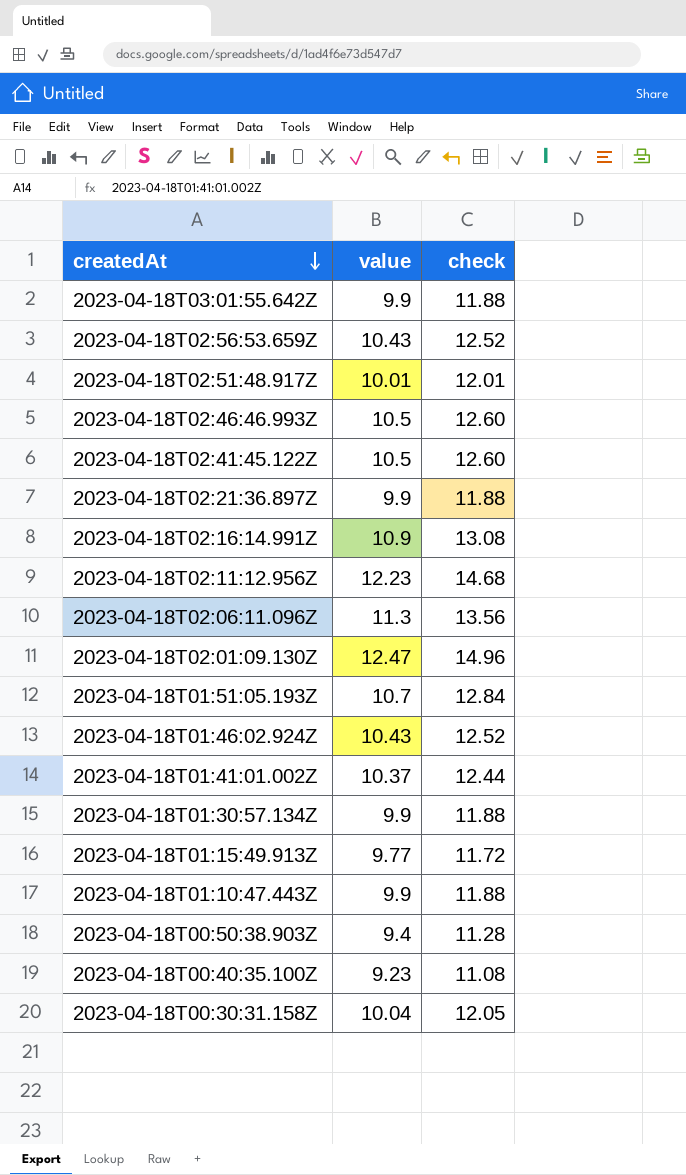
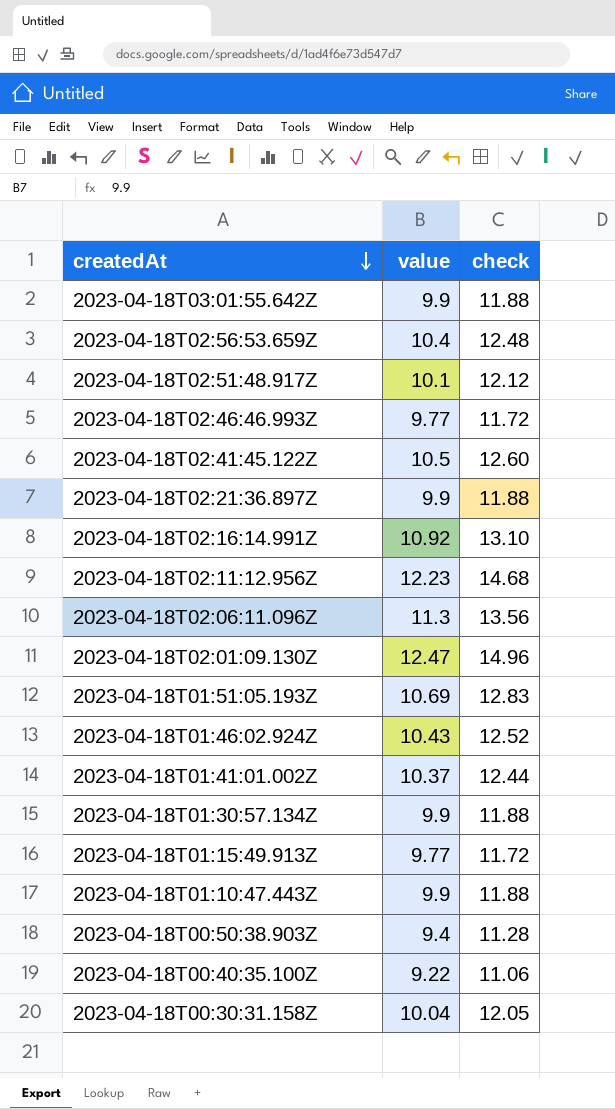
2023-04-18T02:56:53.659Z | value: 10.43 -> 10.4
2023-04-18T02:56:53.659Z | check: 12.52 -> 12.48
2023-04-18T02:51:48.917Z | value: 10.01 -> 10.1
2023-04-18T02:51:48.917Z | check: 12.01 -> 12.12
2023-04-18T02:46:46.993Z | value: 10.5 -> 9.77
2023-04-18T02:46:46.993Z | check: 12.60 -> 11.72
2023-04-18T02:16:14.991Z | value: 10.9 -> 10.92
2023-04-18T02:16:14.991Z | check: 13.08 -> 13.10
2023-04-18T01:51:05.193Z | value: 10.7 -> 10.69
2023-04-18T01:51:05.193Z | check: 12.84 -> 12.83
2023-04-18T00:40:35.100Z | value: 9.23 -> 9.22
2023-04-18T00:40:35.100Z | check: 11.08 -> 11.06

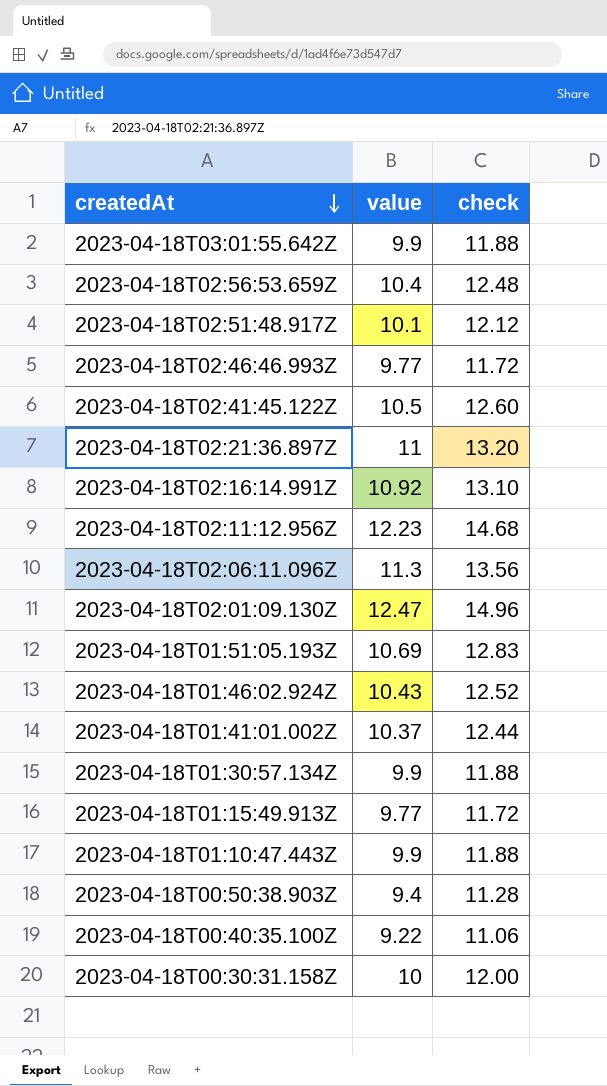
2023-04-18T02:21:36.897Z | value: 9.9 -> 11
2023-04-18T02:21:36.897Z | check: 11.88 -> 13.20
2023-04-18T00:30:31.158Z | value: 10.04 -> 10
2023-04-18T00:30:31.158Z | check: 12.05 -> 12.00

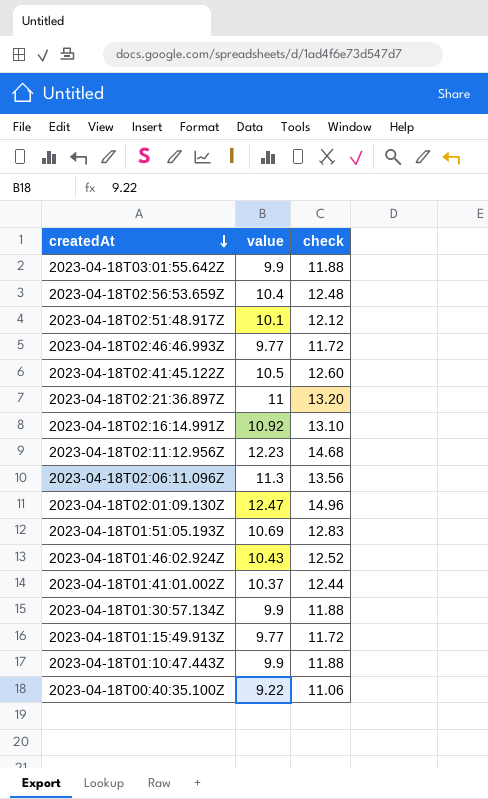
row 2023-04-18T00:50:38.903Z: 9.4 | 11.28 -> none
row 2023-04-18T00:30:31.158Z: 10 | 12.00 -> none

